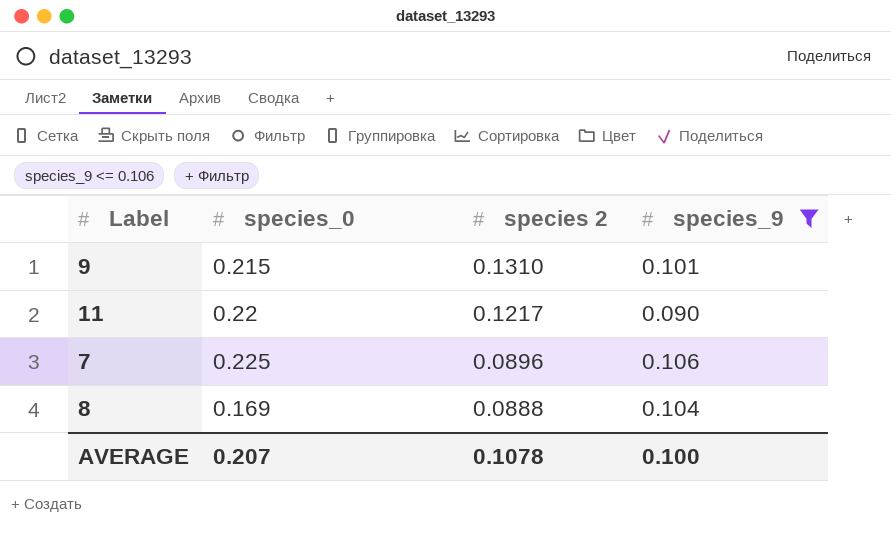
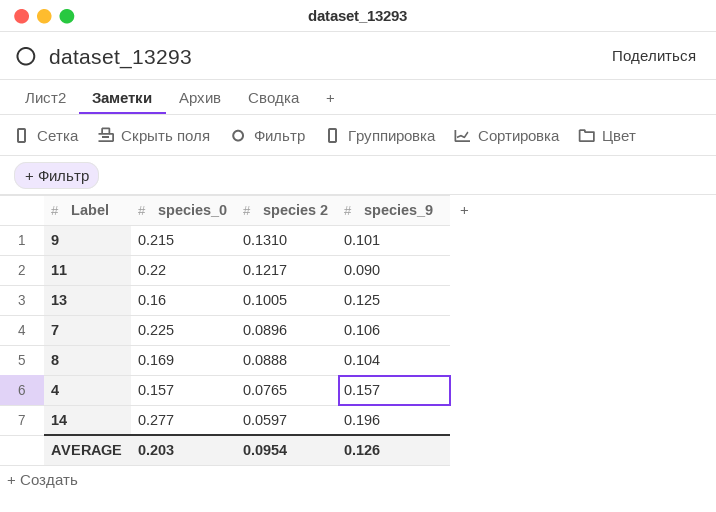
filter: species_9 <= 0.106 -> none
AVERAGE | species_0: 0.207 -> 0.203
AVERAGE | species 2: 0.1078 -> 0.0954
AVERAGE | species_9: 0.100 -> 0.126

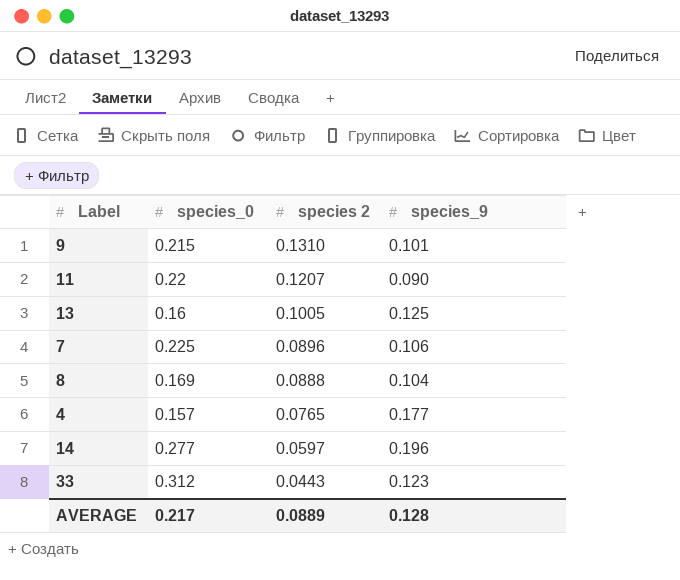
11 | species 2: 0.1217 -> 0.1207
4 | species_9: 0.157 -> 0.177
row 33: none -> 0.312 | 0.0443 | 0.123
AVERAGE | species_0: 0.203 -> 0.217
AVERAGE | species 2: 0.0954 -> 0.0889
AVERAGE | species_9: 0.126 -> 0.128

